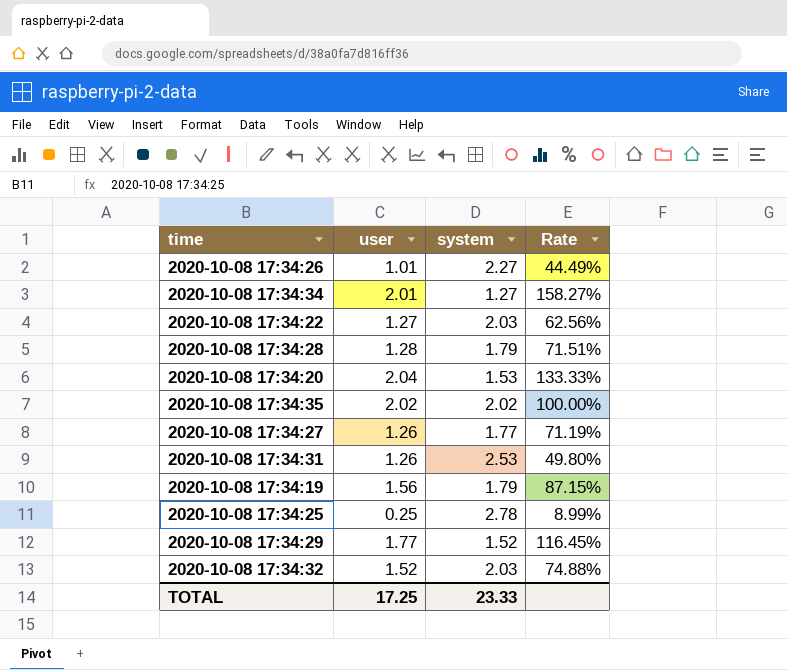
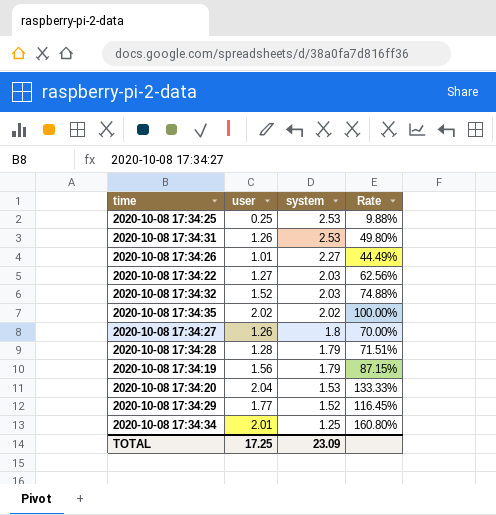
row order: none -> system descending
2020-10-08 17:34:25 | system: 2.78 -> 2.53
2020-10-08 17:34:25 | Rate: 8.99% -> 9.88%
2020-10-08 17:34:27 | system: 1.77 -> 1.8
2020-10-08 17:34:27 | Rate: 71.19% -> 70.00%
2020-10-08 17:34:34 | system: 1.27 -> 1.25
2020-10-08 17:34:34 | Rate: 158.27% -> 160.80%
TOTAL | system: 23.33 -> 23.09

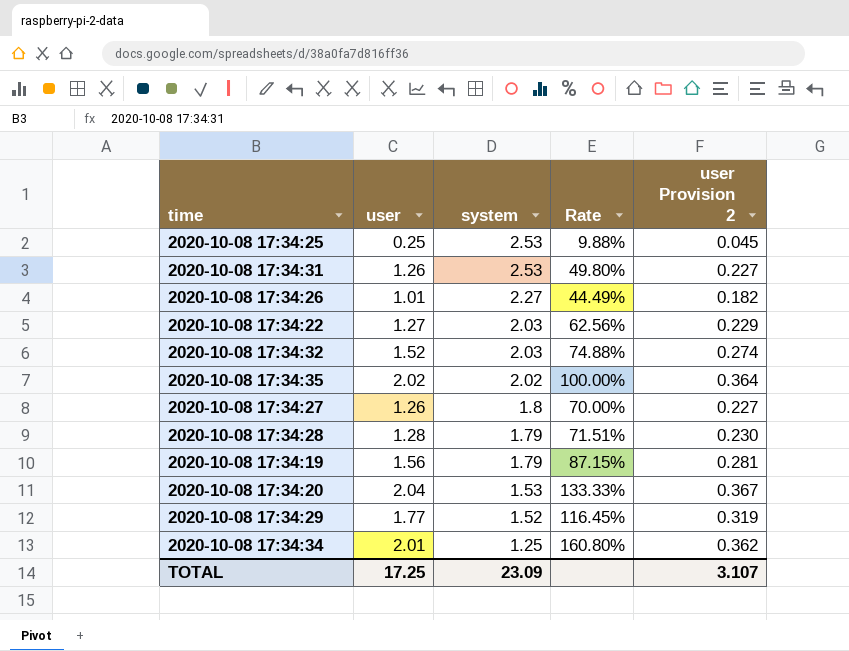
column user Provision 2 | formula: none -> [user] * 0.18

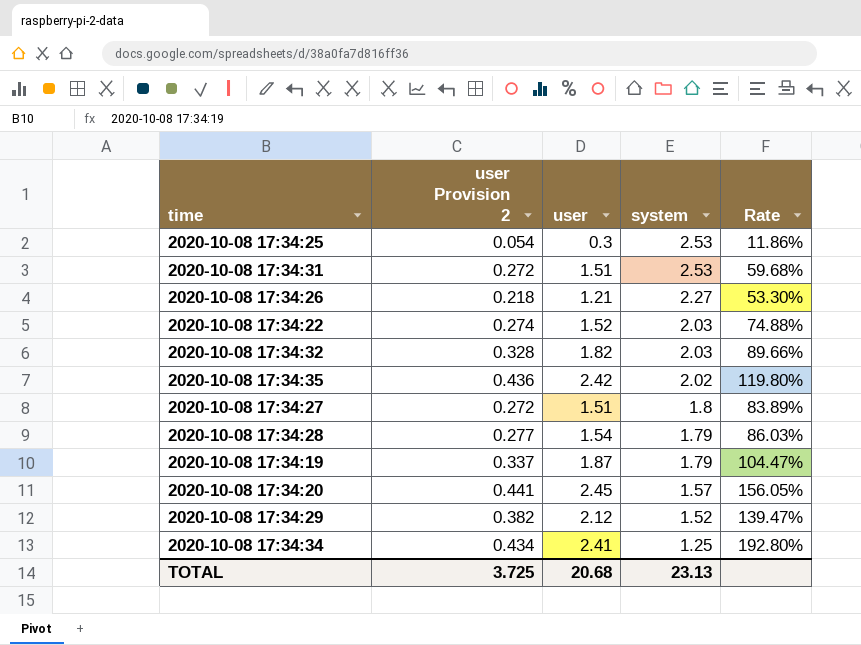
column user Provision 2 | position: 5 -> 2
2020-10-08 17:34:25 | user Provision 2: 0.045 -> 0.054
2020-10-08 17:34:25 | user: 0.25 -> 0.3
2020-10-08 17:34:25 | Rate: 9.88% -> 11.86%
2020-10-08 17:34:31 | user Provision 2: 0.227 -> 0.272
2020-10-08 17:34:31 | user: 1.26 -> 1.51
2020-10-08 17:34:31 | Rate: 49.80% -> 59.68%
2020-10-08 17:34:26 | user Provision 2: 0.182 -> 0.218
2020-10-08 17:34:26 | user: 1.01 -> 1.21
2020-10-08 17:34:26 | Rate: 44.49% -> 53.30%
2020-10-08 17:34:22 | user Provision 2: 0.229 -> 0.274
2020-10-08 17:34:22 | user: 1.27 -> 1.52
2020-10-08 17:34:22 | Rate: 62.56% -> 74.88%
2020-10-08 17:34:32 | user Provision 2: 0.274 -> 0.328
2020-10-08 17:34:32 | user: 1.52 -> 1.82
2020-10-08 17:34:32 | Rate: 74.88% -> 89.66%
2020-10-08 17:34:35 | user Provision 2: 0.364 -> 0.436
2020-10-08 17:34:35 | user: 2.02 -> 2.42
2020-10-08 17:34:35 | Rate: 100.00% -> 119.80%
2020-10-08 17:34:27 | user Provision 2: 0.227 -> 0.272
2020-10-08 17:34:27 | user: 1.26 -> 1.51
2020-10-08 17:34:27 | Rate: 70.00% -> 83.89%
2020-10-08 17:34:28 | user Provision 2: 0.230 -> 0.277
2020-10-08 17:34:28 | user: 1.28 -> 1.54
2020-10-08 17:34:28 | Rate: 71.51% -> 86.03%
2020-10-08 17:34:19 | user Provision 2: 0.281 -> 0.337
2020-10-08 17:34:19 | user: 1.56 -> 1.87
2020-10-08 17:34:19 | Rate: 87.15% -> 104.47%
2020-10-08 17:34:20 | user Provision 2: 0.367 -> 0.441
2020-10-08 17:34:20 | user: 2.04 -> 2.45
2020-10-08 17:34:20 | system: 1.53 -> 1.57
2020-10-08 17:34:20 | Rate: 133.33% -> 156.05%
2020-10-08 17:34:29 | user Provision 2: 0.319 -> 0.382
2020-10-08 17:34:29 | user: 1.77 -> 2.12
2020-10-08 17:34:29 | Rate: 116.45% -> 139.47%
2020-10-08 17:34:34 | user Provision 2: 0.362 -> 0.434
2020-10-08 17:34:34 | user: 2.01 -> 2.41
2020-10-08 17:34:34 | Rate: 160.80% -> 192.80%
TOTAL | user Provision 2: 3.107 -> 3.725
TOTAL | user: 17.25 -> 20.68
TOTAL | system: 23.09 -> 23.13

